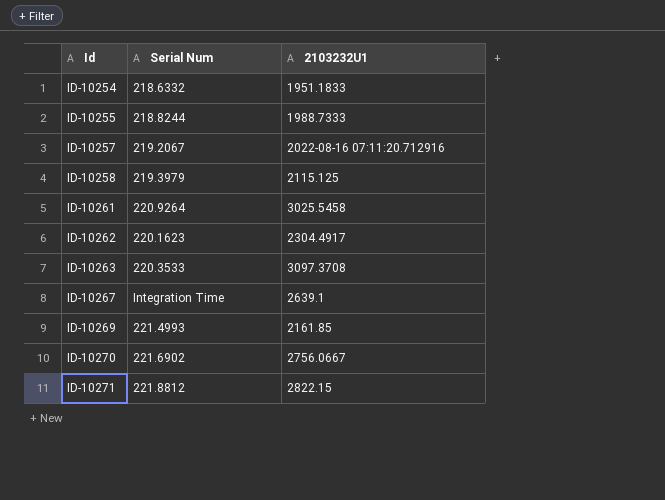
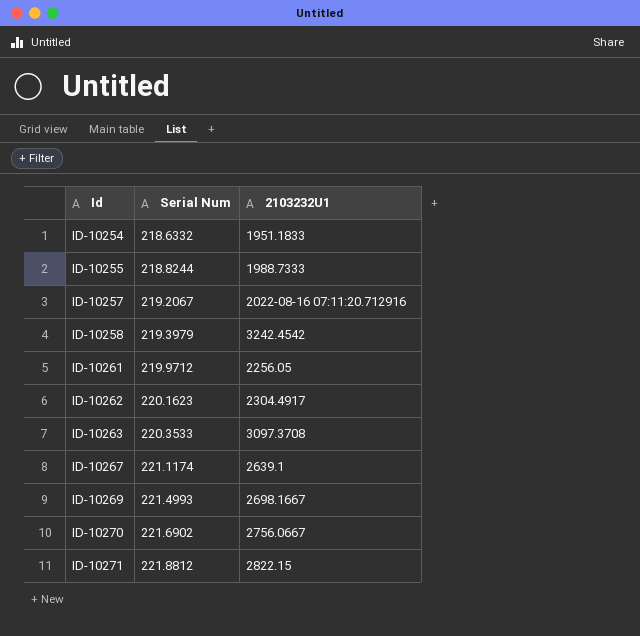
ID-10258 | 2103232U1: 2115.125 -> 3242.4542
ID-10261 | Serial Num: 220.9264 -> 219.9712
ID-10261 | 2103232U1: 3025.5458 -> 2256.05
ID-10267 | Serial Num: Integration Time -> 221.1174
ID-10269 | 2103232U1: 2161.85 -> 2698.1667

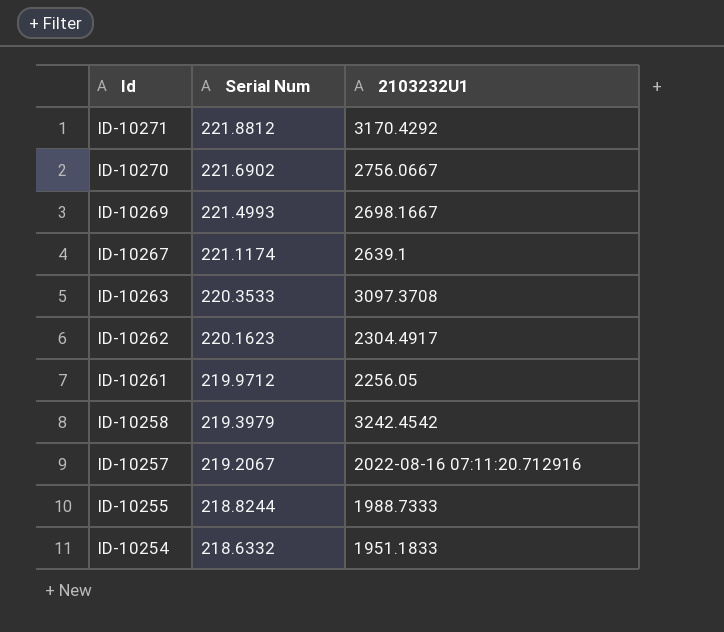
row order: Id ascending -> Id descending
ID-10271 | 2103232U1: 2822.15 -> 3170.4292

